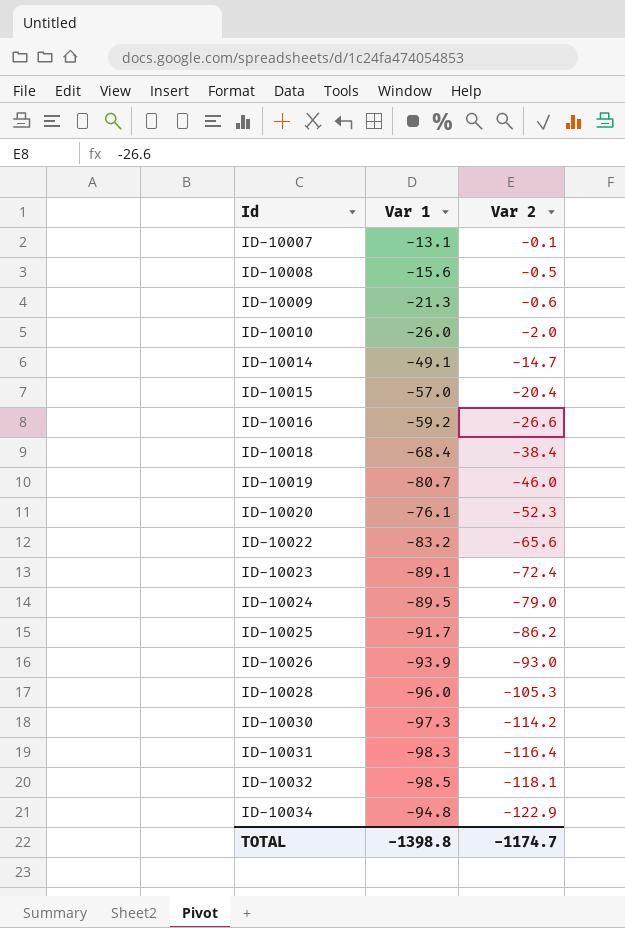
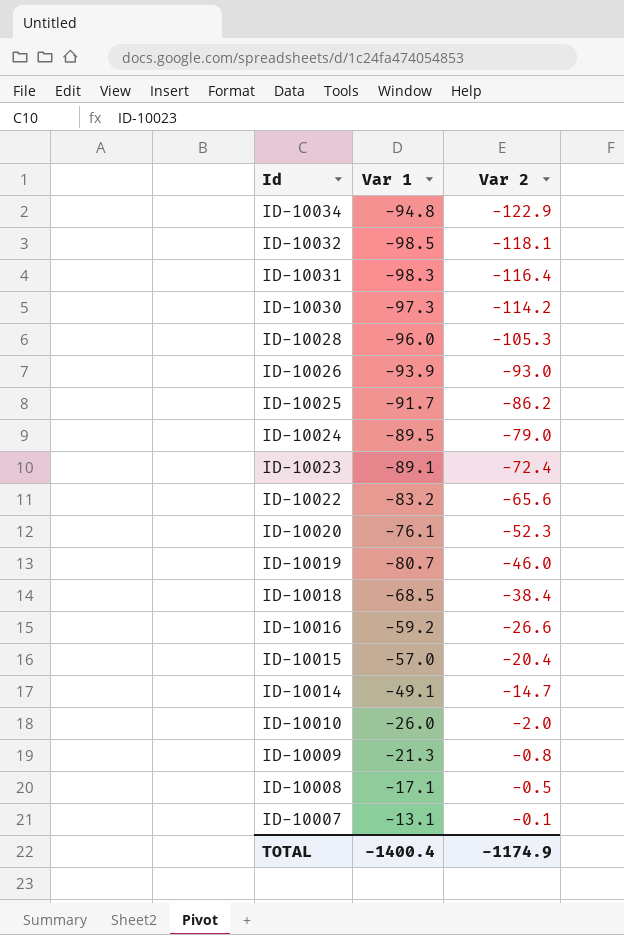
row order: Id ascending -> Id descending
ID-10018 | Var 1: -68.4 -> -68.5
ID-10009 | Var 2: -0.6 -> -0.8
ID-10008 | Var 1: -15.6 -> -17.1
TOTAL | Var 1: -1398.8 -> -1400.4
TOTAL | Var 2: -1174.7 -> -1174.9

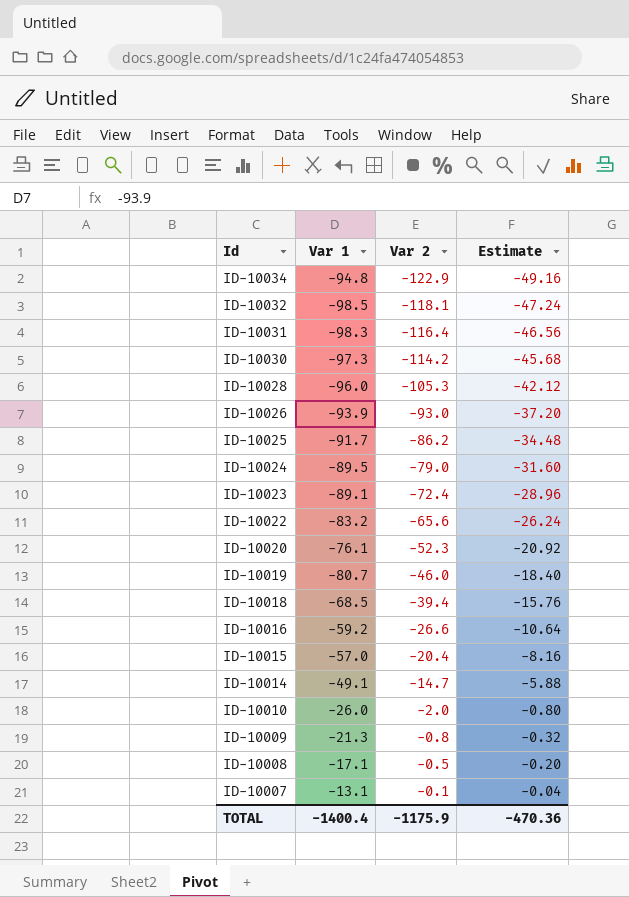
column Estimate | formula: none -> [Var 2] * 0.4
ID-10018 | Var 2: -38.4 -> -39.4
TOTAL | Var 2: -1174.9 -> -1175.9

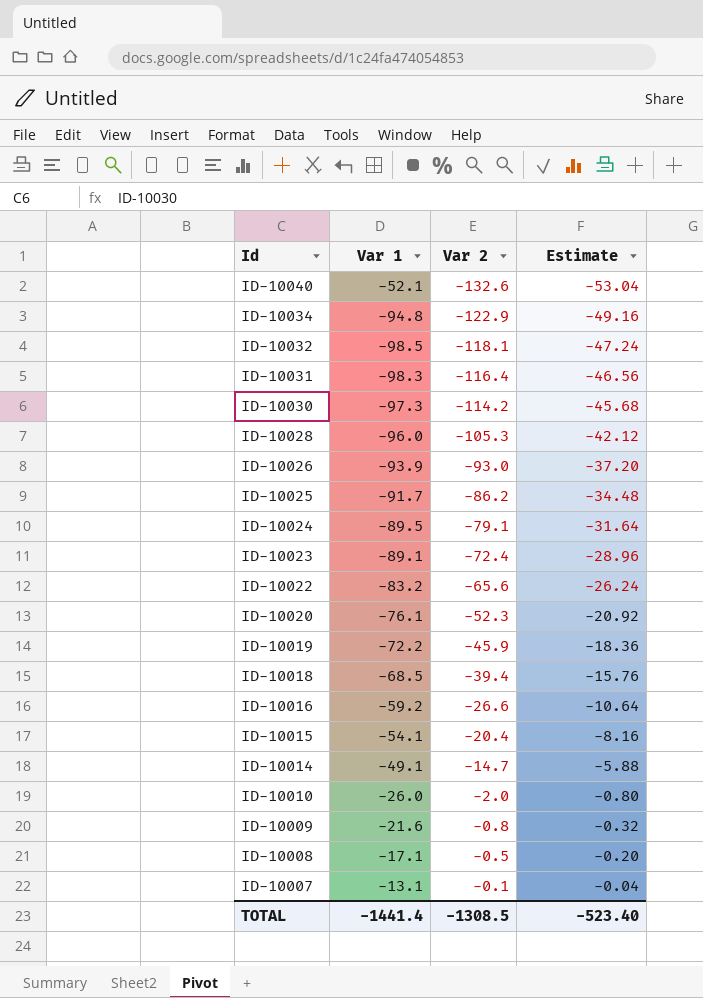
row ID-10040: none -> -52.1 | -132.6 | -53.04
ID-10024 | Var 2: -79.0 -> -79.1
ID-10024 | Estimate: -31.60 -> -31.64
ID-10019 | Var 1: -80.7 -> -72.2
ID-10019 | Var 2: -46.0 -> -45.9
ID-10019 | Estimate: -18.40 -> -18.36
ID-10015 | Var 1: -57.0 -> -54.1
ID-10009 | Var 1: -21.3 -> -21.6
TOTAL | Var 1: -1400.4 -> -1441.4
TOTAL | Var 2: -1175.9 -> -1308.5
TOTAL | Estimate: -470.36 -> -523.40

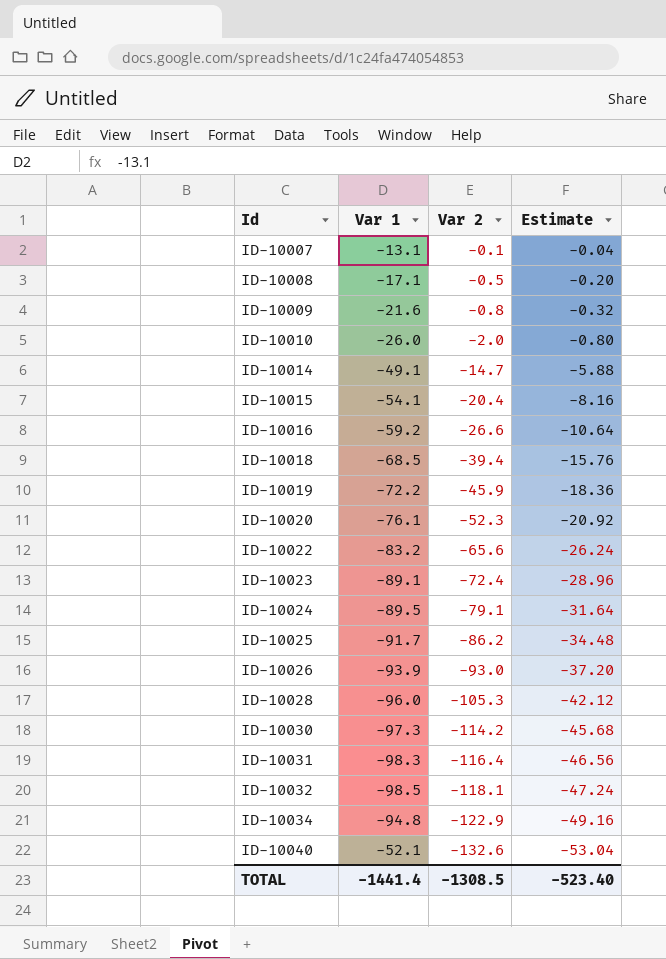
row order: Id descending -> Id ascending

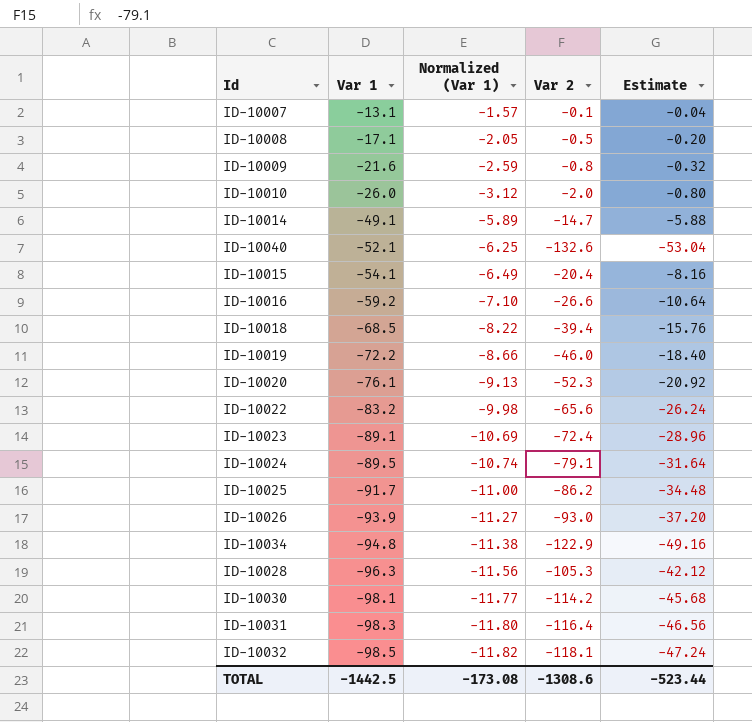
row order: Id ascending -> Var 1 descending
column Normalized (Var 1) | formula: none -> [Var 1] * 0.12
ID-10019 | Var 2: -45.9 -> -46.0
ID-10019 | Estimate: -18.36 -> -18.40
ID-10028 | Var 1: -96.0 -> -96.3
ID-10030 | Var 1: -97.3 -> -98.1
TOTAL | Var 1: -1441.4 -> -1442.5
TOTAL | Var 2: -1308.5 -> -1308.6
TOTAL | Estimate: -523.40 -> -523.44

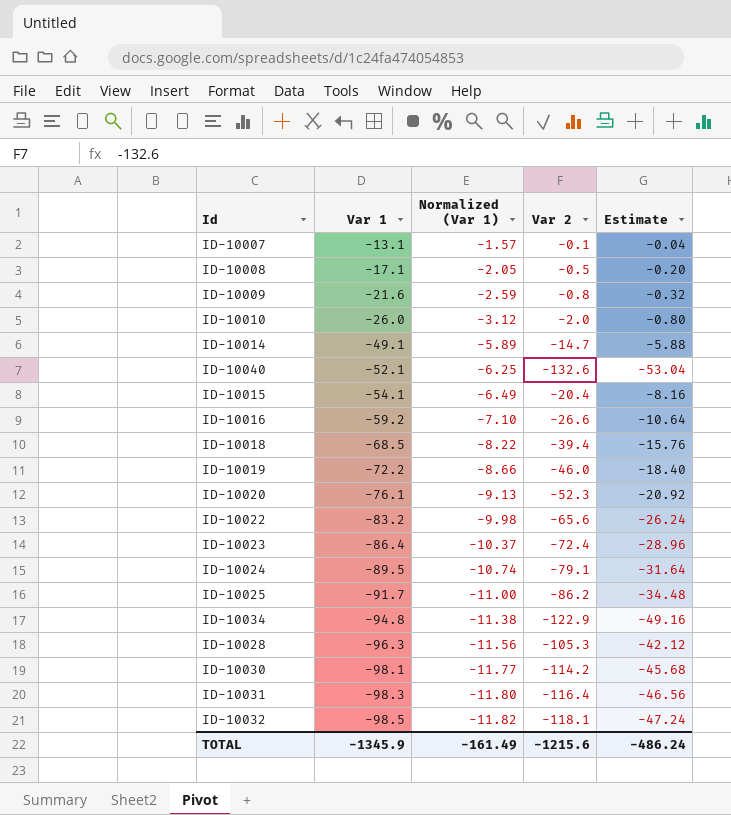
row ID-10026: -93.9 | -11.27 | -93.0 | -37.20 -> none
ID-10023 | Var 1: -89.1 -> -86.4
ID-10023 | Normalized (Var 1): -10.69 -> -10.37
TOTAL | Var 1: -1442.5 -> -1345.9
TOTAL | Normalized (Var 1): -173.08 -> -161.49
TOTAL | Var 2: -1308.6 -> -1215.6
TOTAL | Estimate: -523.44 -> -486.24

